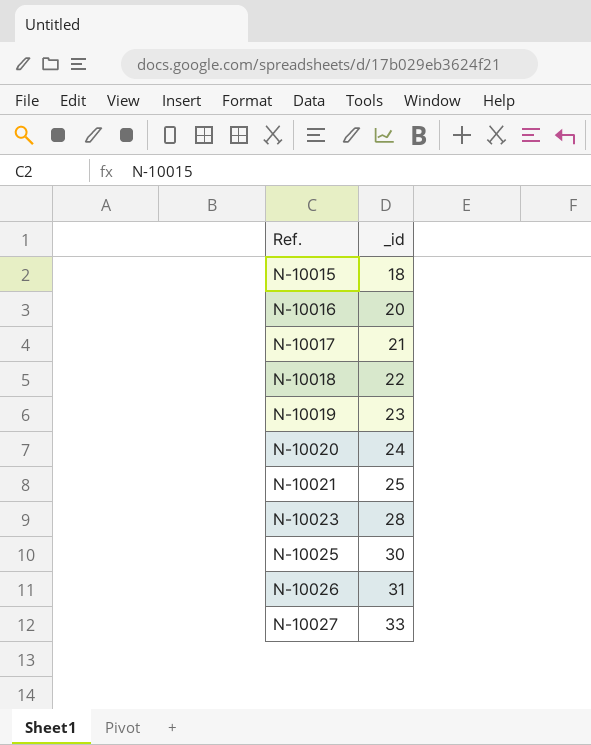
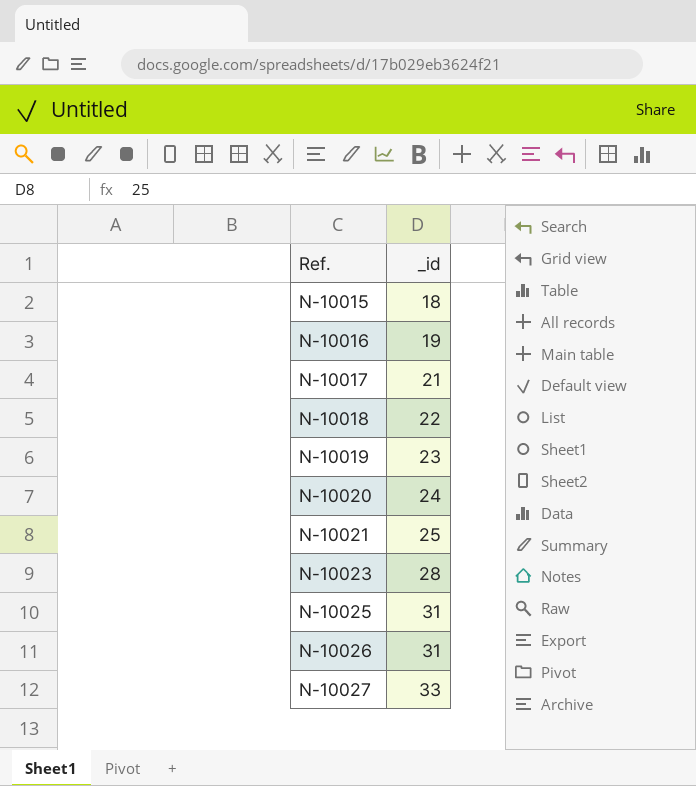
N-10016 | _id: 20 -> 19
N-10025 | _id: 30 -> 31

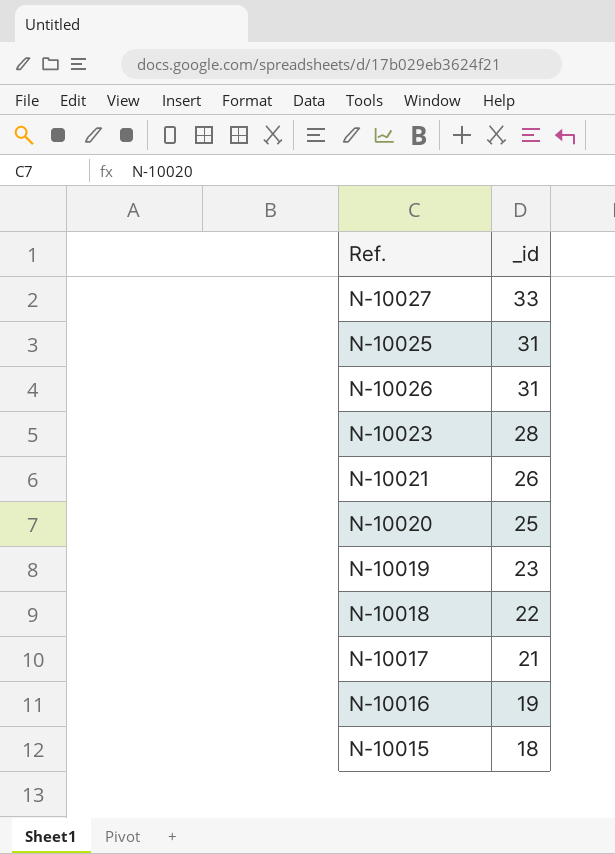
row order: Ref. ascending -> _id descending
N-10021 | _id: 25 -> 26
N-10020 | _id: 24 -> 25

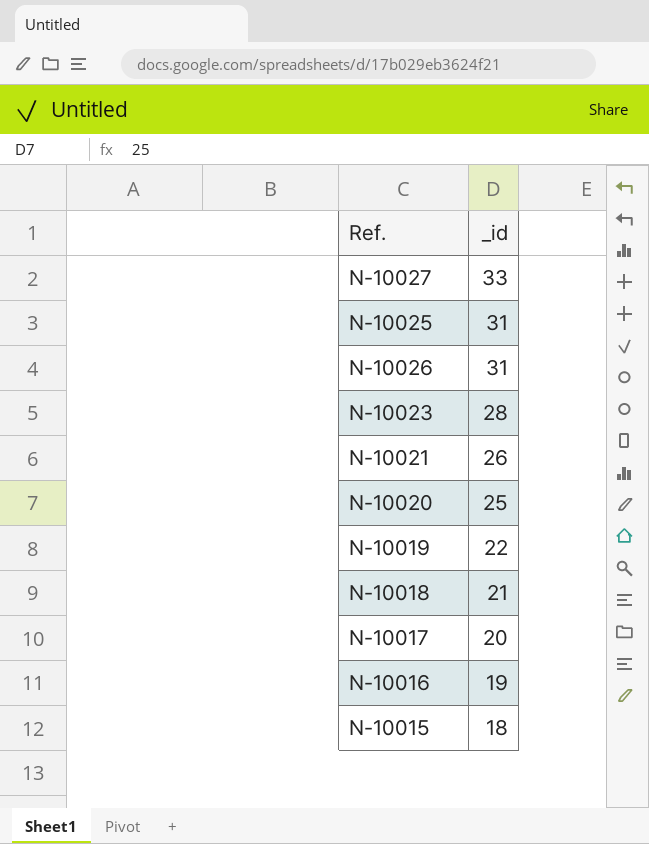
N-10019 | _id: 23 -> 22
N-10018 | _id: 22 -> 21
N-10017 | _id: 21 -> 20

